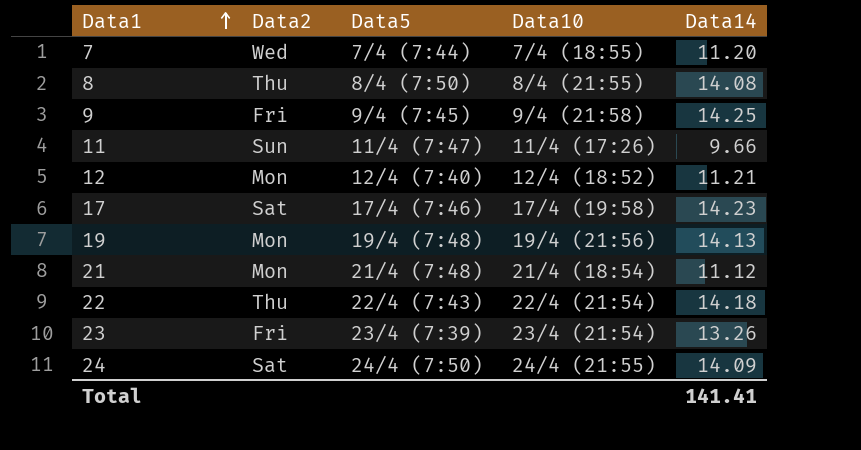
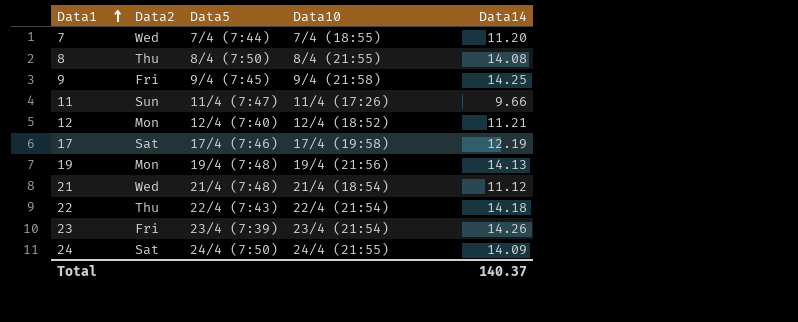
17 | Data14: 14.23 -> 12.19
21 | Data2: Mon -> Wed
23 | Data14: 13.26 -> 14.26
Total | Data14: 141.41 -> 140.37

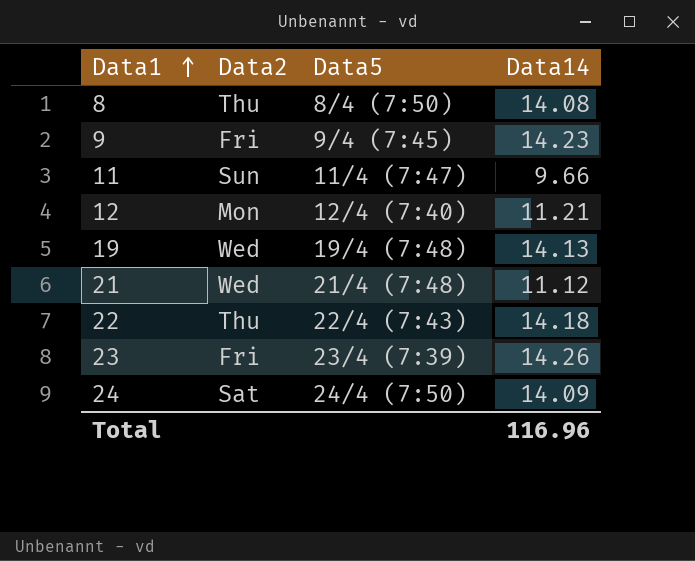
column Data10 | position: 4 -> none
row 7: Wed | 7/4 (7:44) | 7/4 (18:55) | 11.20 -> none
row 17: Sat | 17/4 (7:46) | 17/4 (19:58) | 12.19 -> none
9 | Data14: 14.25 -> 14.23
19 | Data2: Mon -> Wed
Total | Data14: 140.37 -> 116.96

